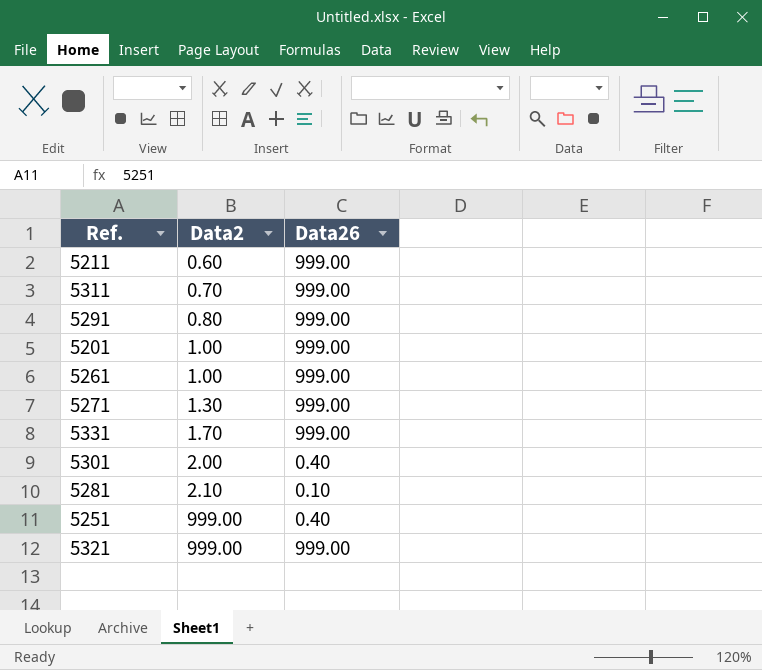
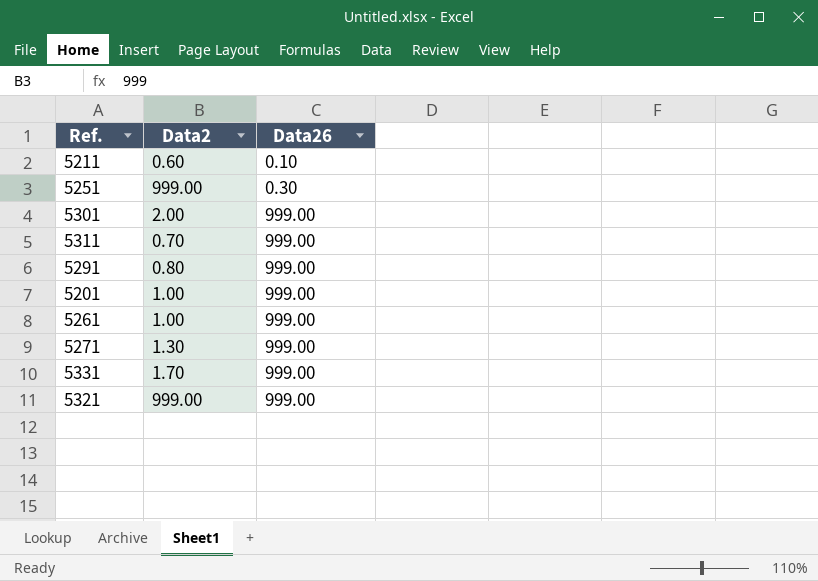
row order: Data2 ascending -> Data26 ascending
row 5281: 2.10 | 0.10 -> none
5211 | Data26: 999.00 -> 0.10
5251 | Data26: 0.40 -> 0.30
5301 | Data26: 0.40 -> 999.00

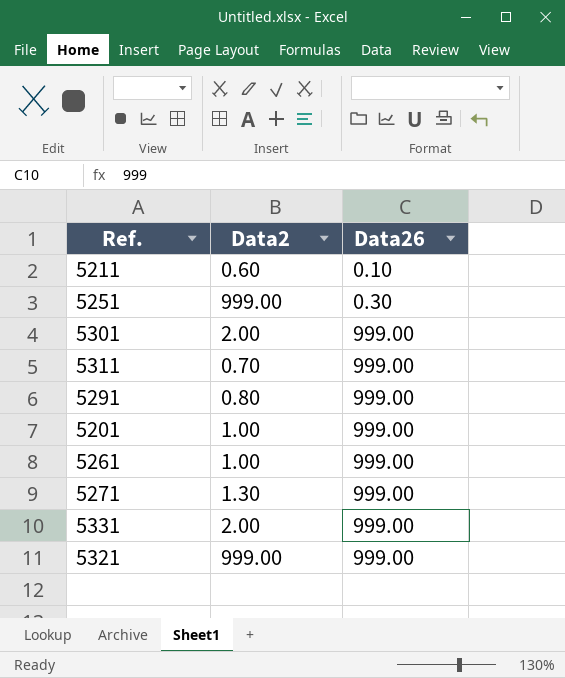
5331 | Data2: 1.70 -> 2.00

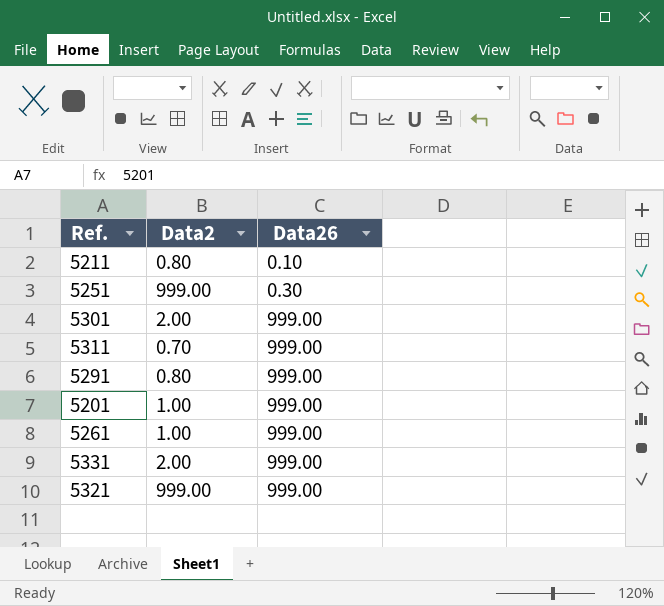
row 5271: 1.30 | 999.00 -> none
5211 | Data2: 0.60 -> 0.80

